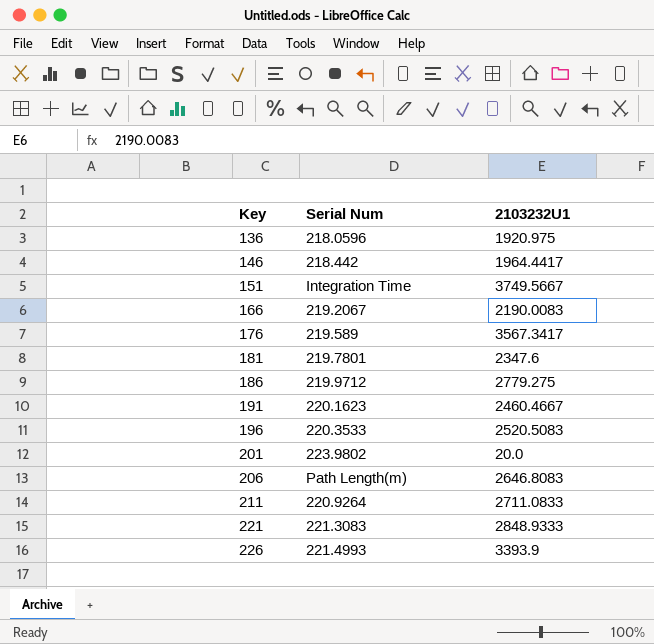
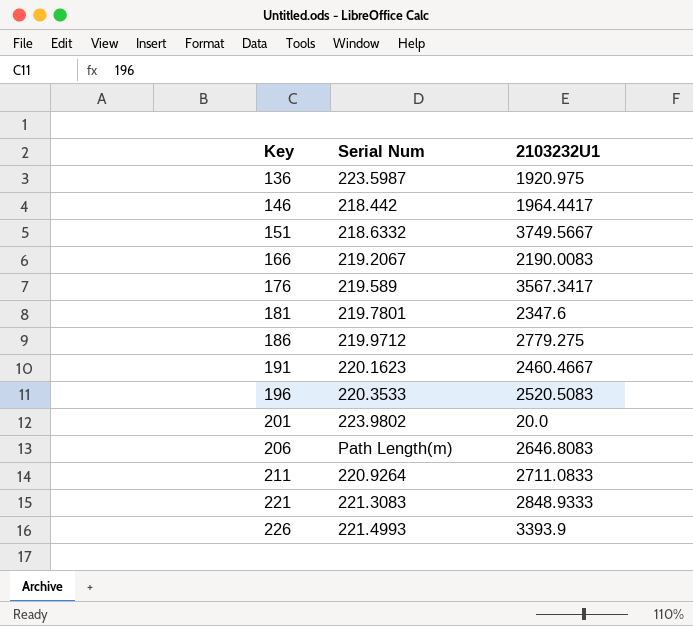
136 | Serial Num: 218.0596 -> 223.5987
151 | Serial Num: Integration Time -> 218.6332

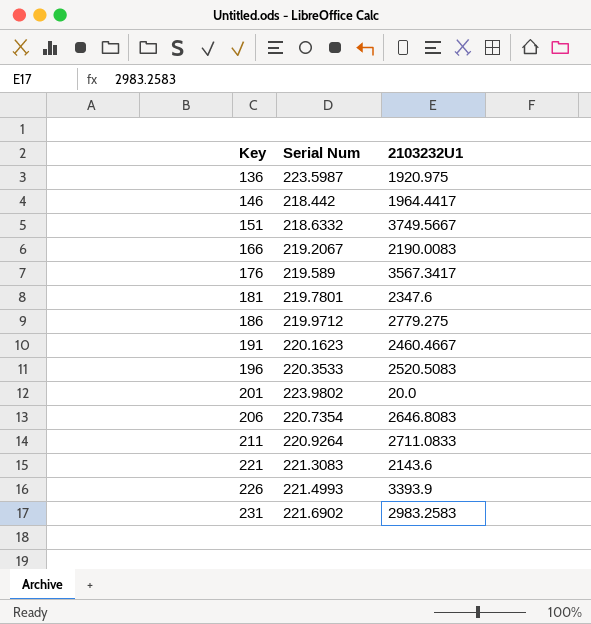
206 | Serial Num: Path Length(m) -> 220.7354
221 | 2103232U1: 2848.9333 -> 2143.6
row 231: none -> 221.6902 | 2983.2583

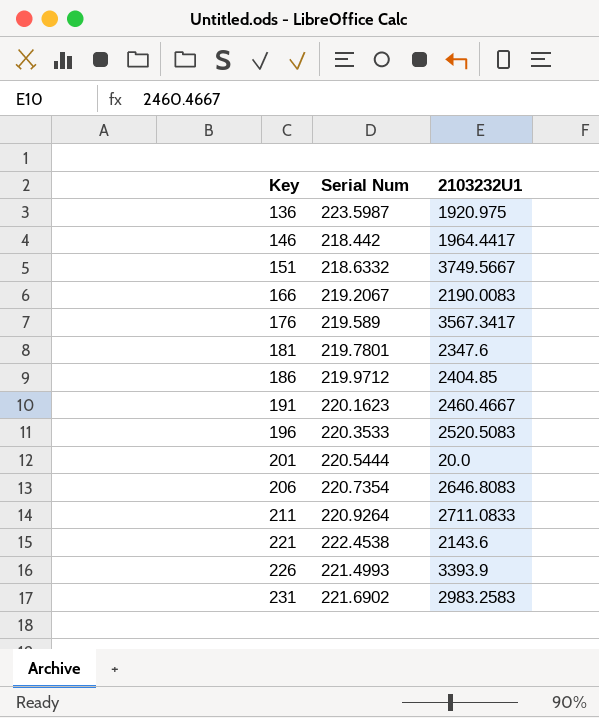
186 | 2103232U1: 2779.275 -> 2404.85
201 | Serial Num: 223.9802 -> 220.5444
221 | Serial Num: 221.3083 -> 222.4538

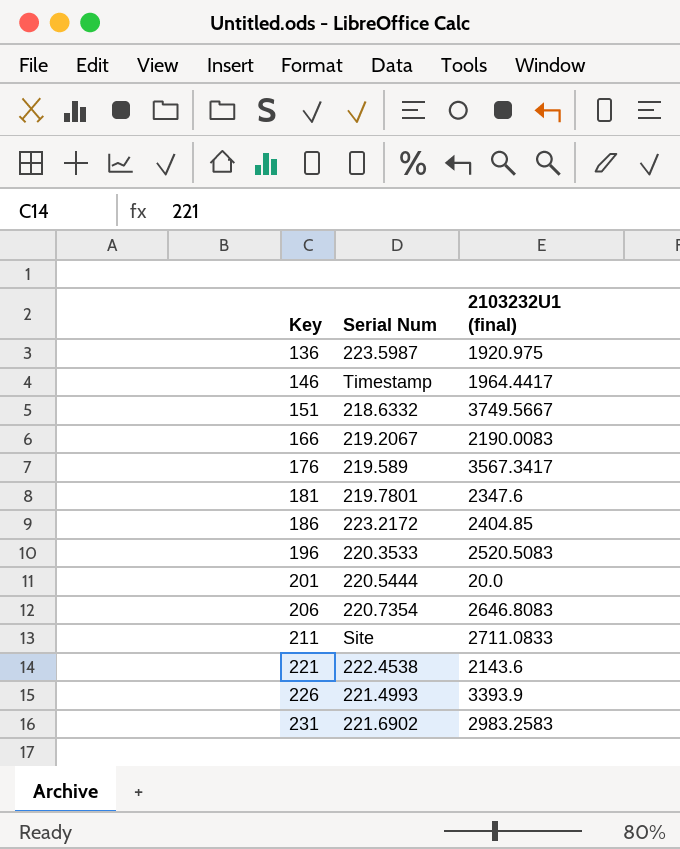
column name: 2103232U1 -> 2103232U1 (final)
row 191: 220.1623 | 2460.4667 -> none
146 | Serial Num: 218.442 -> Timestamp
186 | Serial Num: 219.9712 -> 223.2172
211 | Serial Num: 220.9264 -> Site

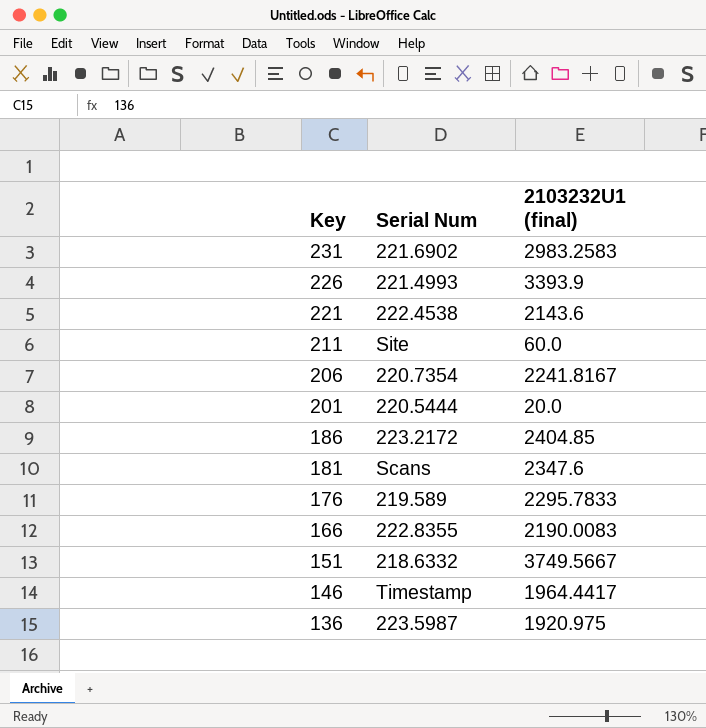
row order: Key ascending -> Key descending
row 196: 220.3533 | 2520.5083 -> none
211 | 2103232U1 (final): 2711.0833 -> 60.0
206 | 2103232U1 (final): 2646.8083 -> 2241.8167
181 | Serial Num: 219.7801 -> Scans
176 | 2103232U1 (final): 3567.3417 -> 2295.7833
166 | Serial Num: 219.2067 -> 222.8355

